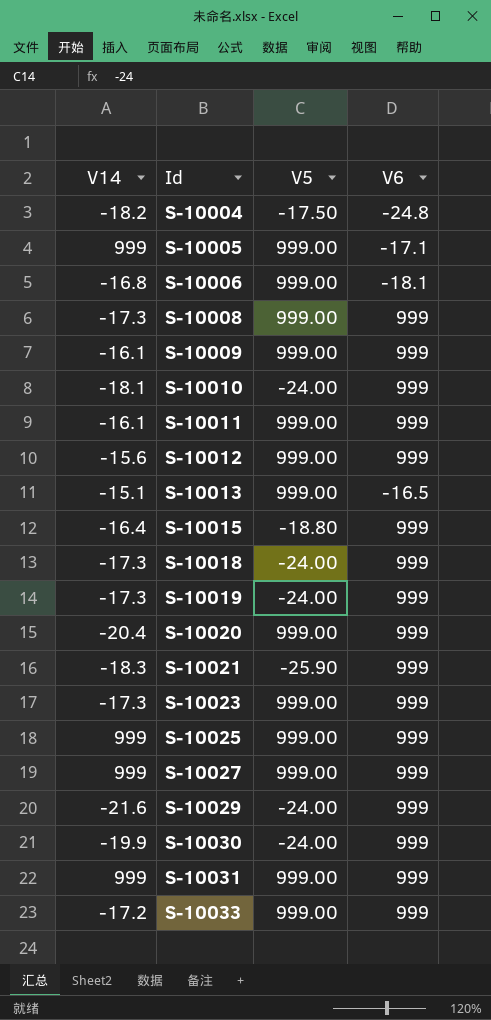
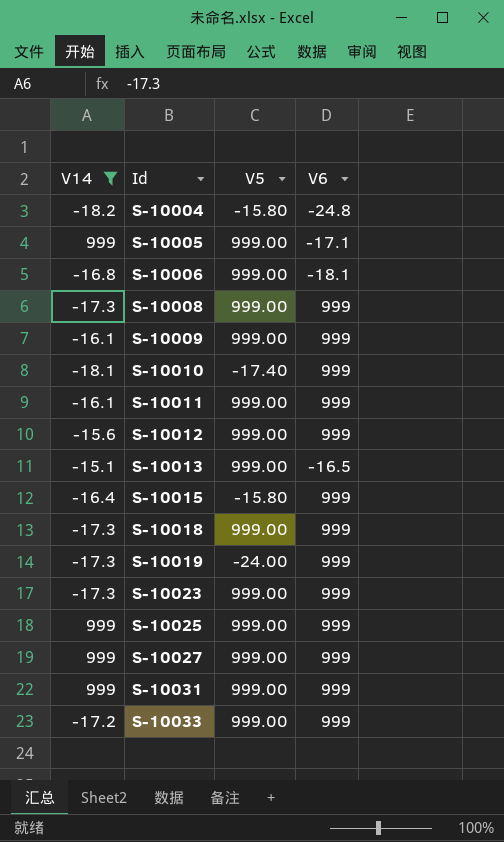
filter: none -> V14 >= -18.2
S-10004 | V5: -17.50 -> -15.80
S-10010 | V5: -24.00 -> -17.40
S-10015 | V5: -18.80 -> -15.80
S-10018 | V5: -24.00 -> 999.00

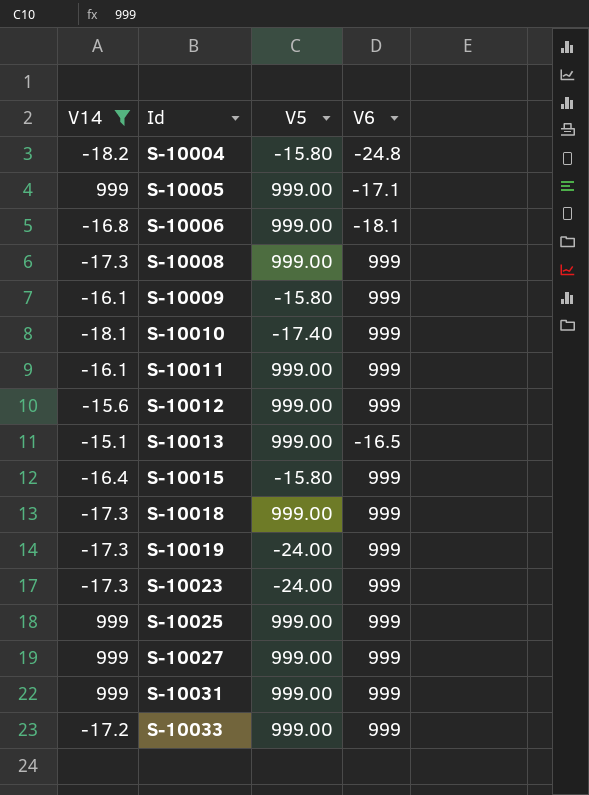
S-10009 | V5: 999.00 -> -15.80
S-10023 | V5: 999.00 -> -24.00

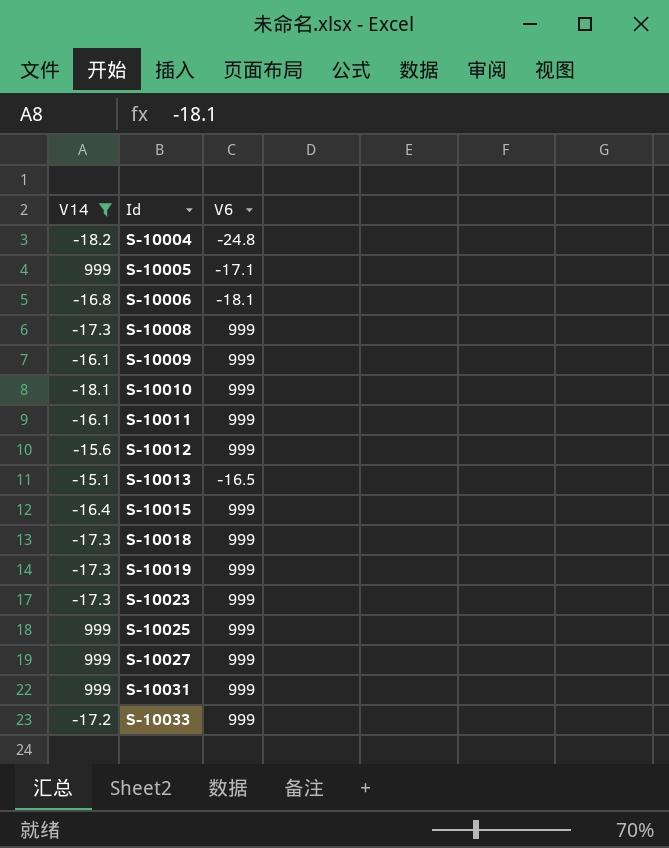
column V5 | position: 3 -> none

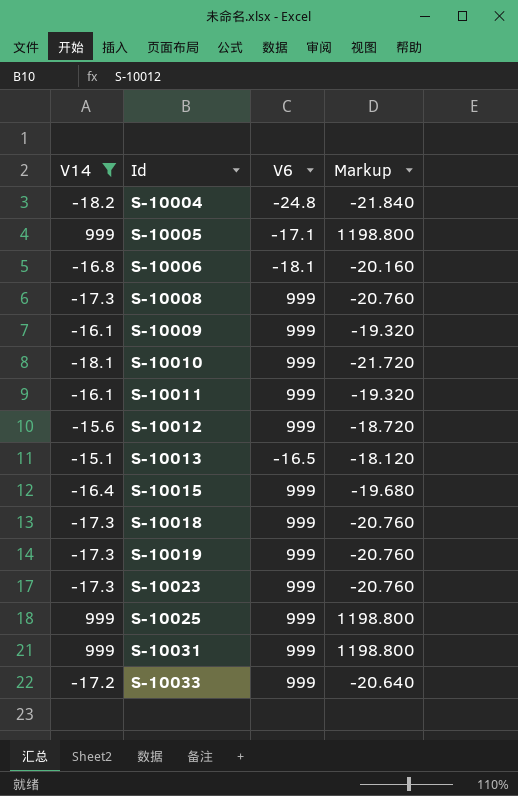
column Markup | formula: none -> [V14] * 1.2
row S-10027: 999 | 999 -> none

